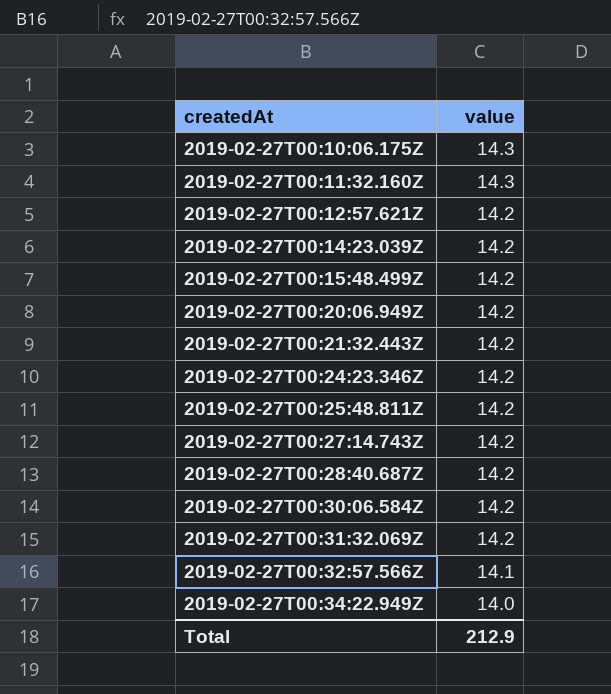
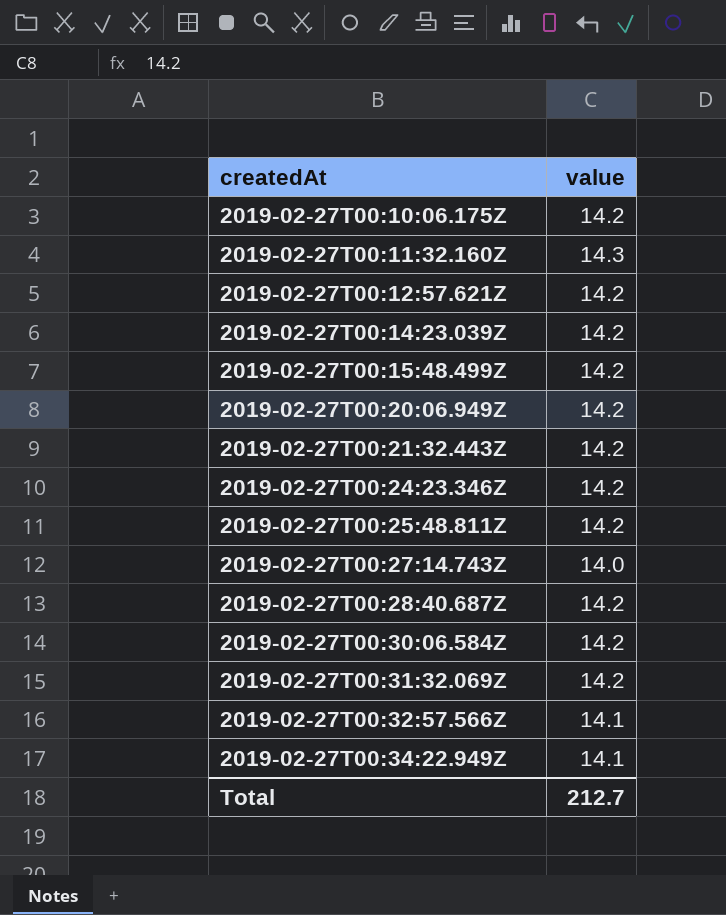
2019-02-27T00:10:06.175Z | value: 14.3 -> 14.2
2019-02-27T00:27:14.743Z | value: 14.2 -> 14.0
2019-02-27T00:34:22.949Z | value: 14.0 -> 14.1
Total | value: 212.9 -> 212.7

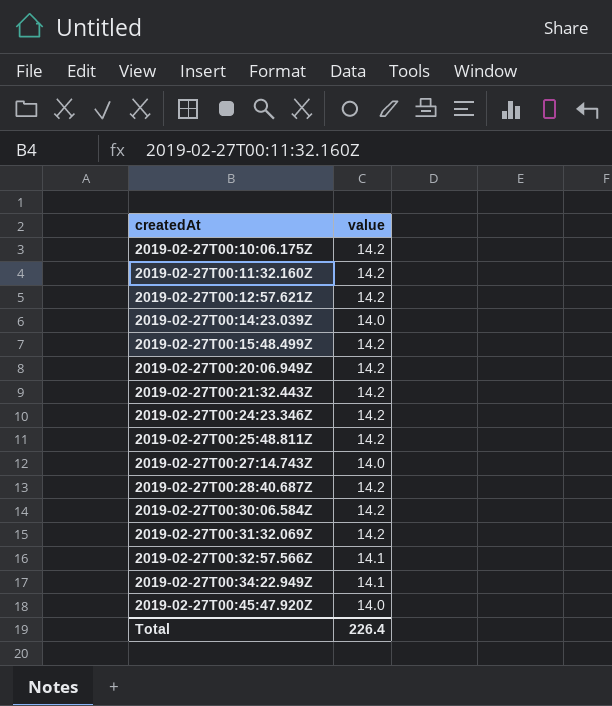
2019-02-27T00:11:32.160Z | value: 14.3 -> 14.2
2019-02-27T00:14:23.039Z | value: 14.2 -> 14.0
row 2019-02-27T00:45:47.920Z: none -> 14.0
Total | value: 212.7 -> 226.4

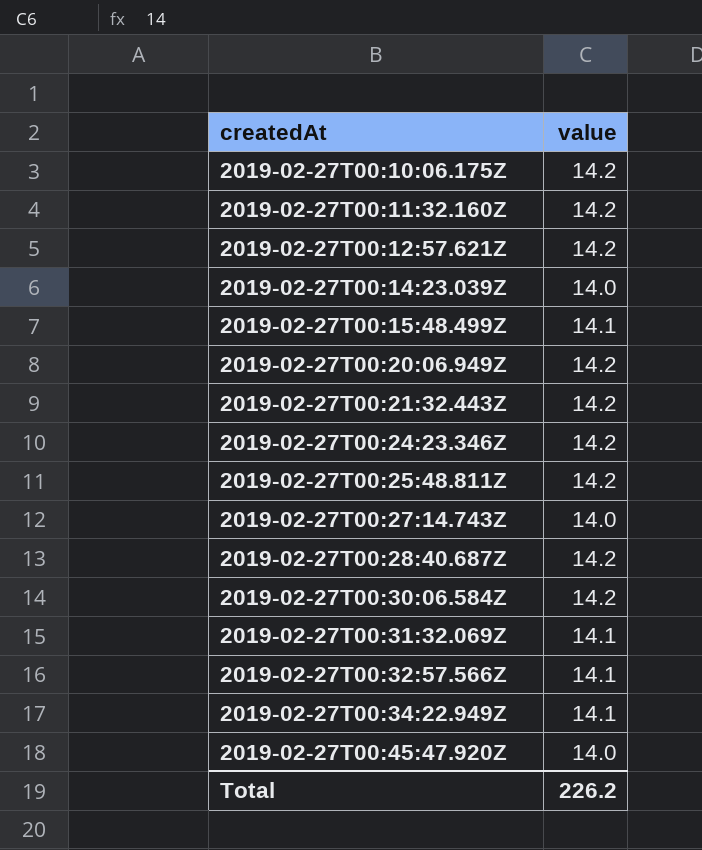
2019-02-27T00:15:48.499Z | value: 14.2 -> 14.1
2019-02-27T00:31:32.069Z | value: 14.2 -> 14.1
Total | value: 226.4 -> 226.2

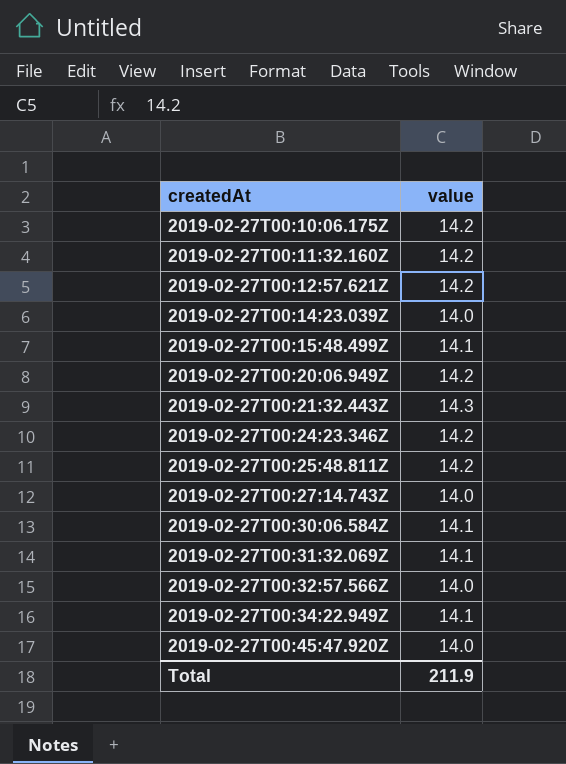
row 2019-02-27T00:28:40.687Z: 14.2 -> none
2019-02-27T00:21:32.443Z | value: 14.2 -> 14.3
2019-02-27T00:30:06.584Z | value: 14.2 -> 14.1
2019-02-27T00:32:57.566Z | value: 14.1 -> 14.0
Total | value: 226.2 -> 211.9

